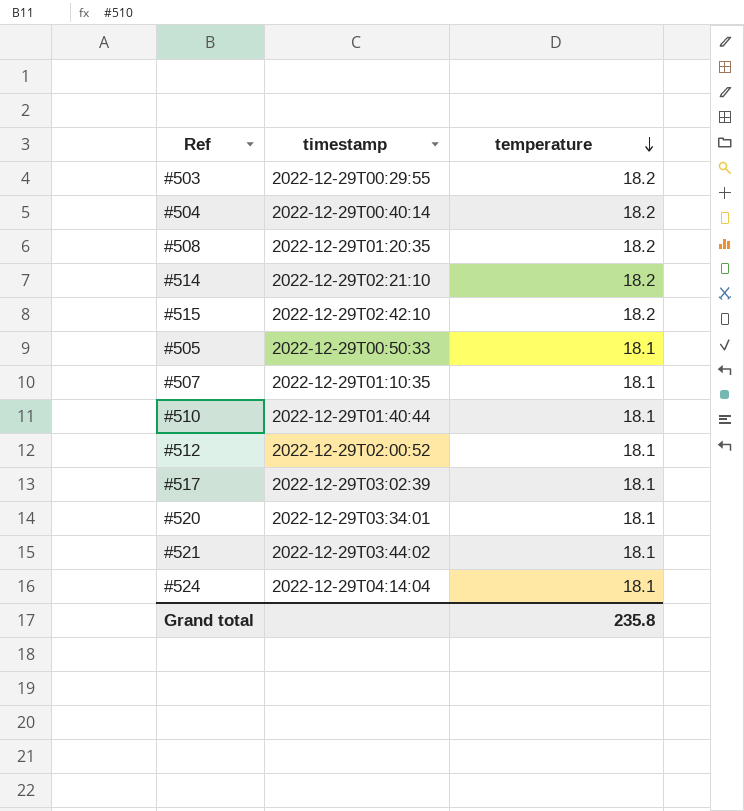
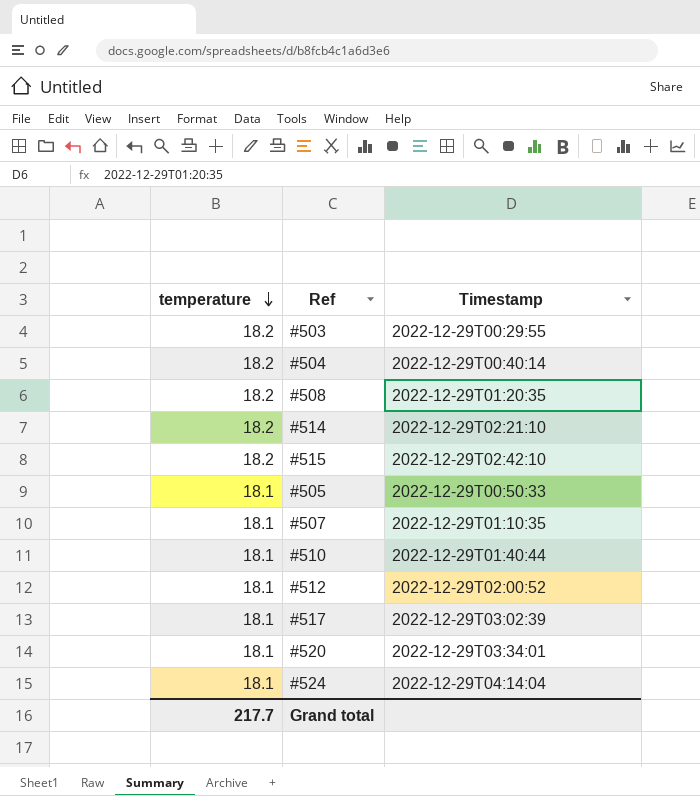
column temperature | position: 3 -> 1
column name: timestamp -> Timestamp
row #521: 2022-12-29T03:44:02 | 18.1 -> none
Grand total | temperature: 235.8 -> 217.7

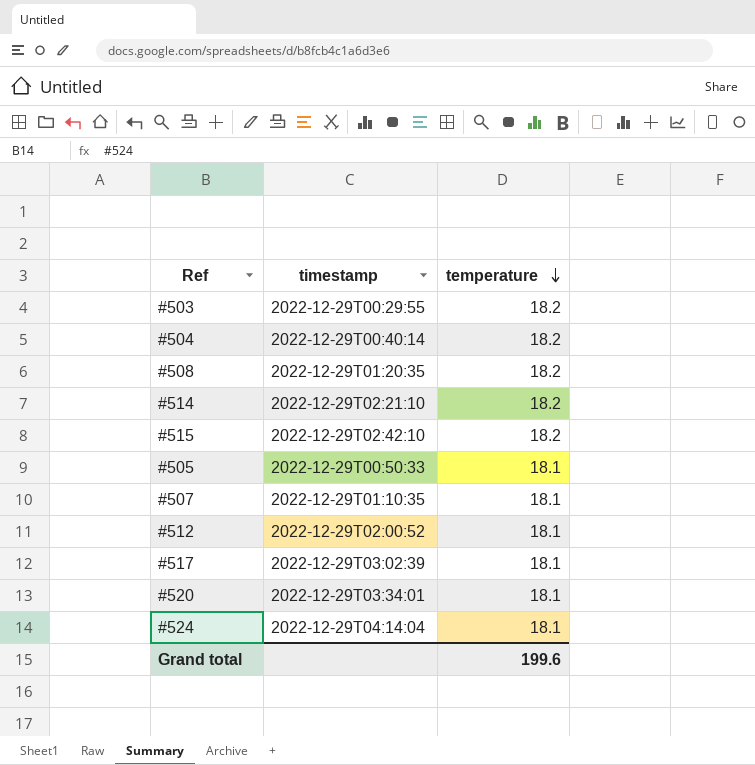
column name: Timestamp -> timestamp
column temperature | position: 1 -> 3
row #510: 18.1 | 2022-12-29T01:40:44 -> none
Grand total | temperature: 217.7 -> 199.6

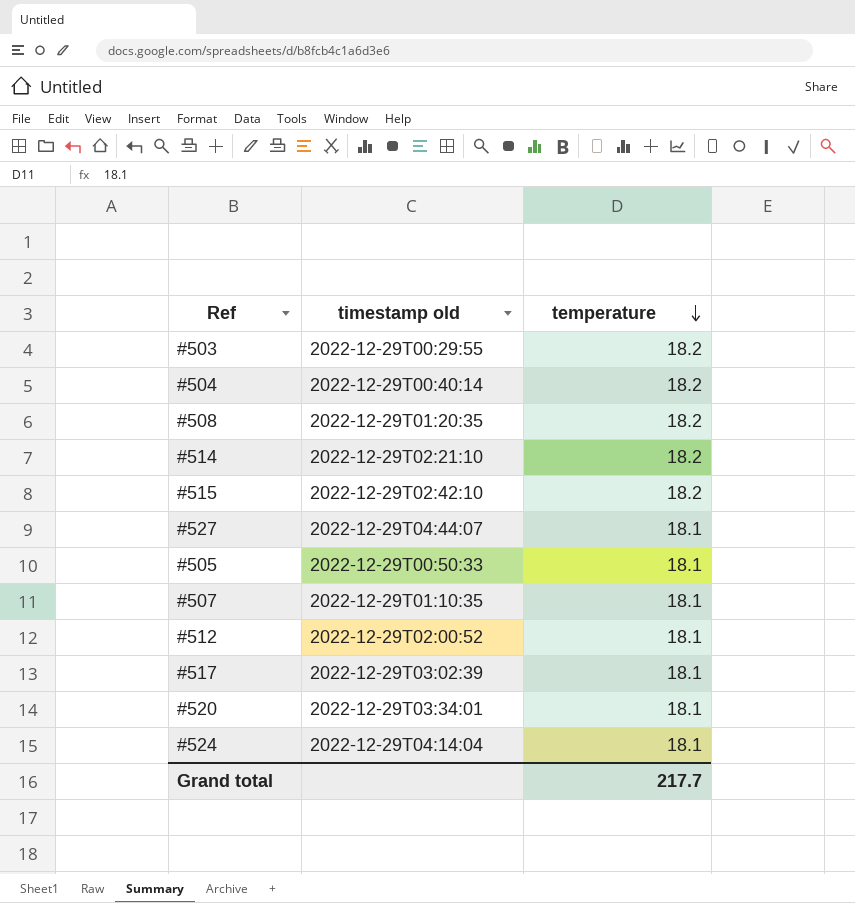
column name: timestamp -> timestamp old
row #527: none -> 2022-12-29T04:44:07 | 18.1
Grand total | temperature: 199.6 -> 217.7

